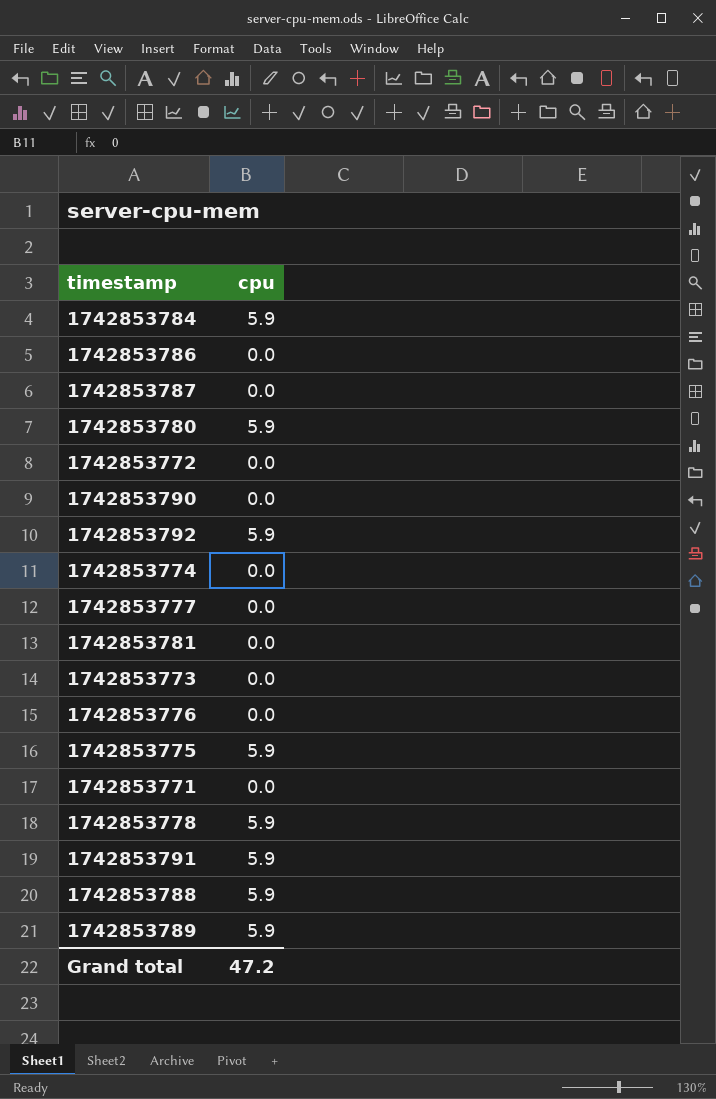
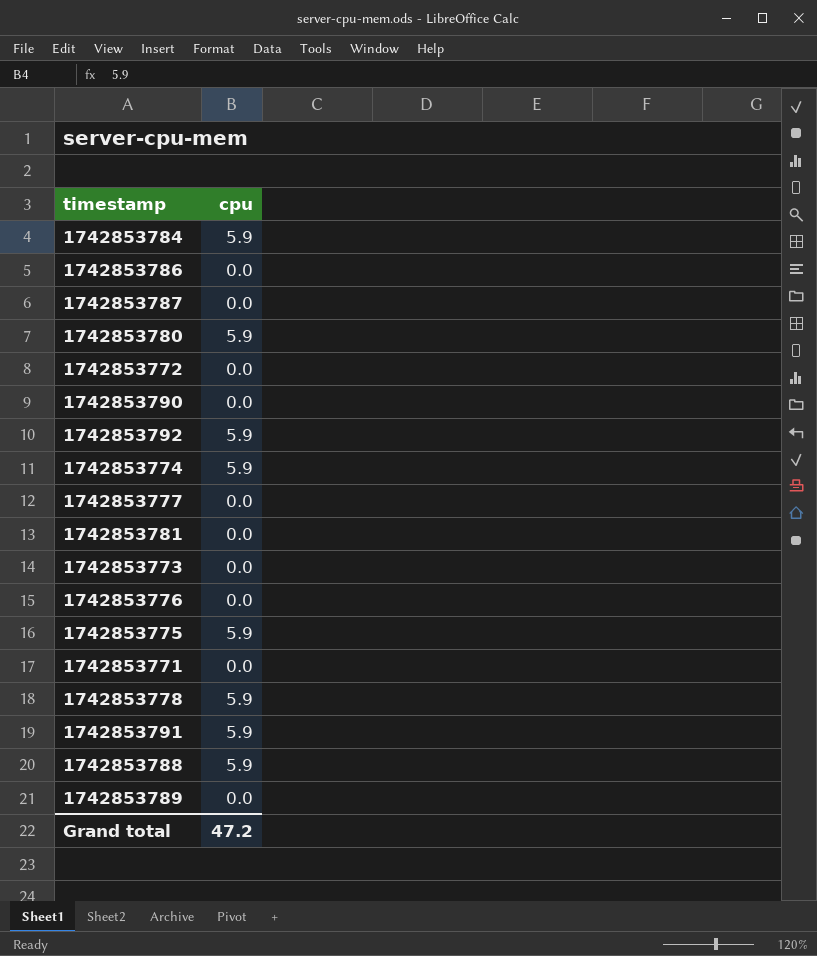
1742853774 | cpu: 0.0 -> 5.9
1742853789 | cpu: 5.9 -> 0.0

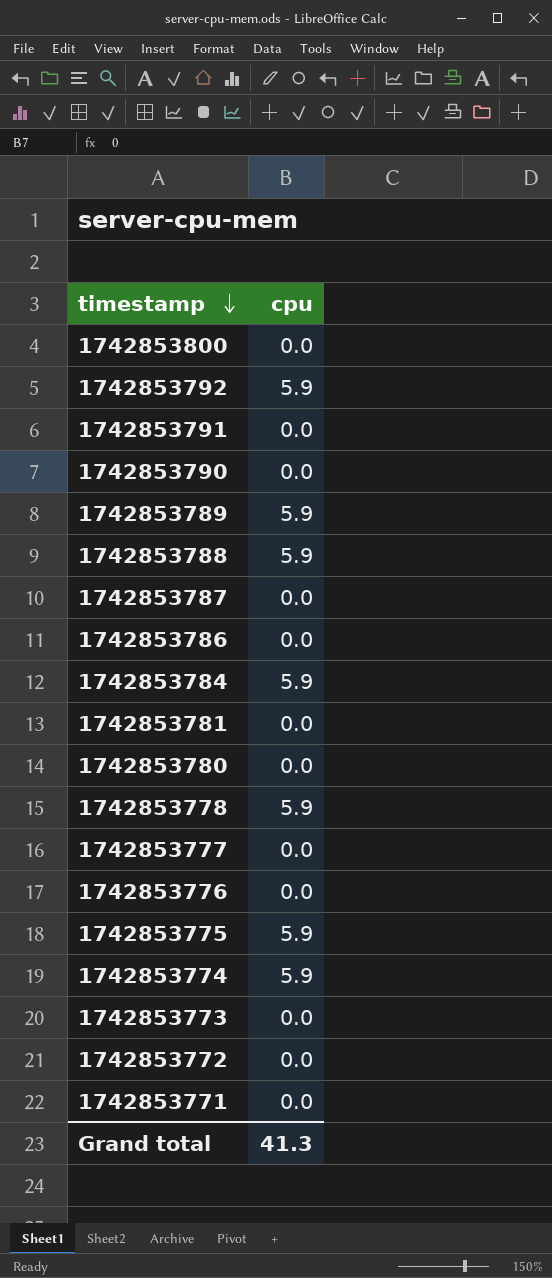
row order: none -> timestamp descending
row 1742853800: none -> 0.0
1742853791 | cpu: 5.9 -> 0.0
1742853789 | cpu: 0.0 -> 5.9
1742853780 | cpu: 5.9 -> 0.0
Grand total | cpu: 47.2 -> 41.3

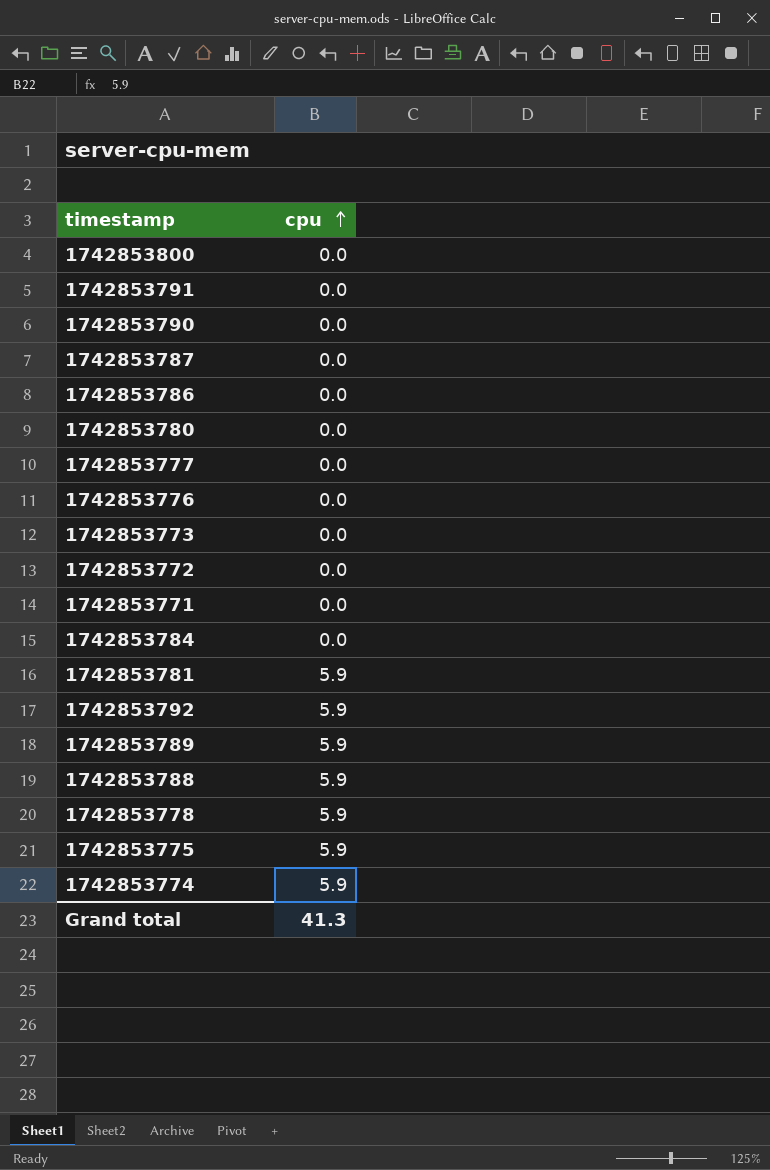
row order: timestamp descending -> cpu ascending
1742853784 | cpu: 5.9 -> 0.0
1742853781 | cpu: 0.0 -> 5.9

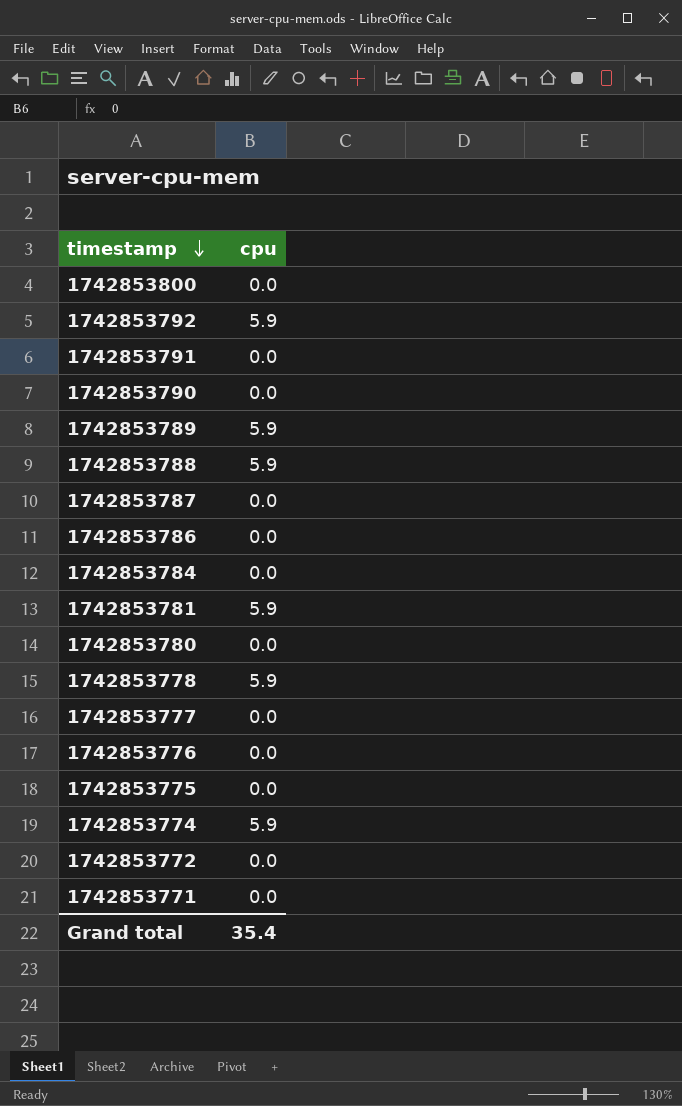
row order: cpu ascending -> timestamp descending
row 1742853773: 0.0 -> none
1742853775 | cpu: 5.9 -> 0.0
Grand total | cpu: 41.3 -> 35.4

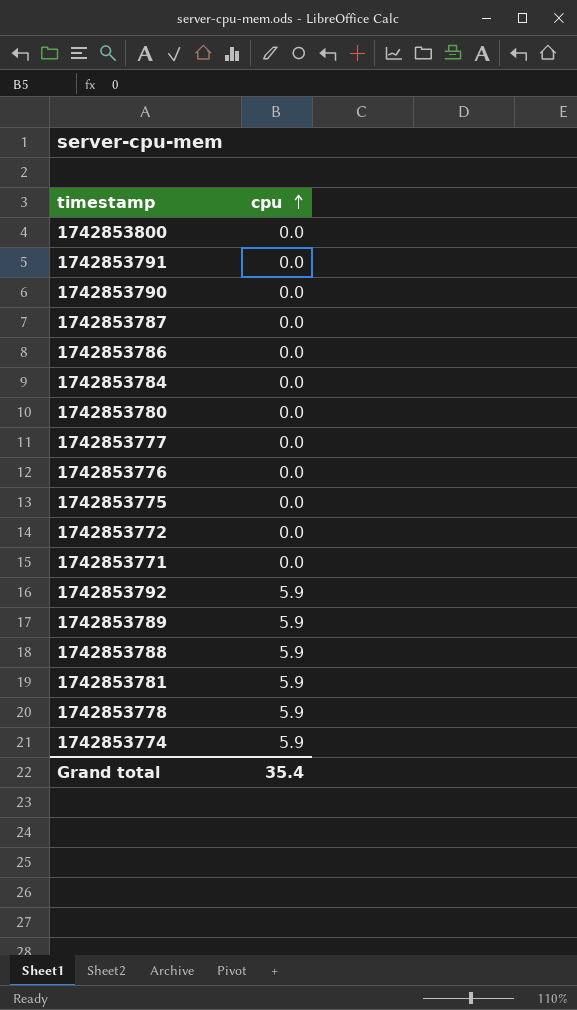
row order: timestamp descending -> cpu ascending

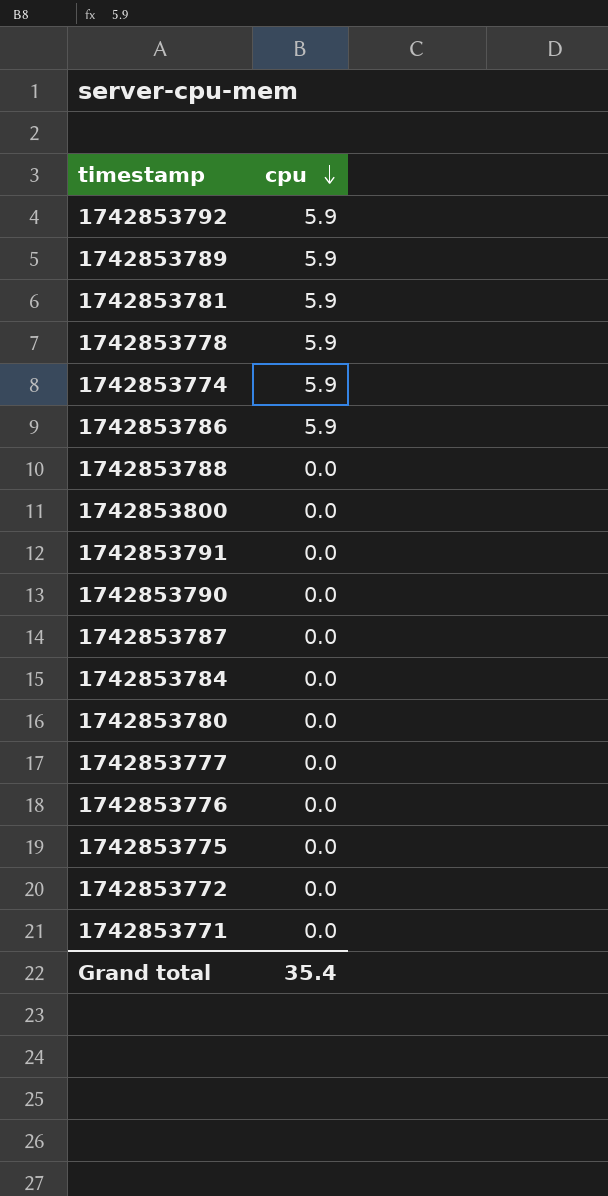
row order: cpu ascending -> cpu descending
1742853786 | cpu: 0.0 -> 5.9
1742853788 | cpu: 5.9 -> 0.0

